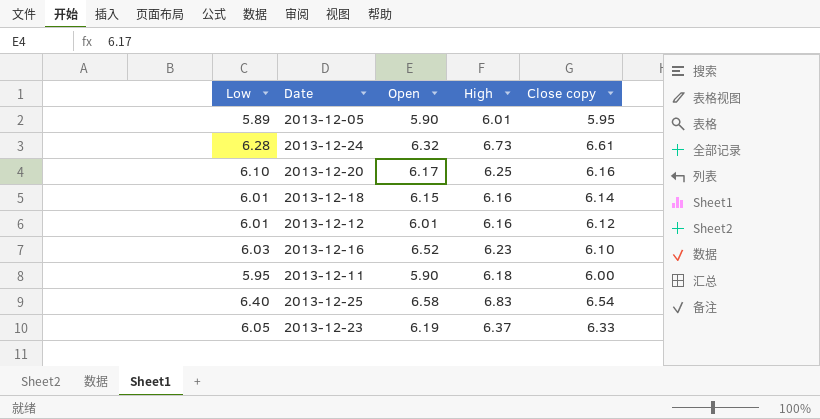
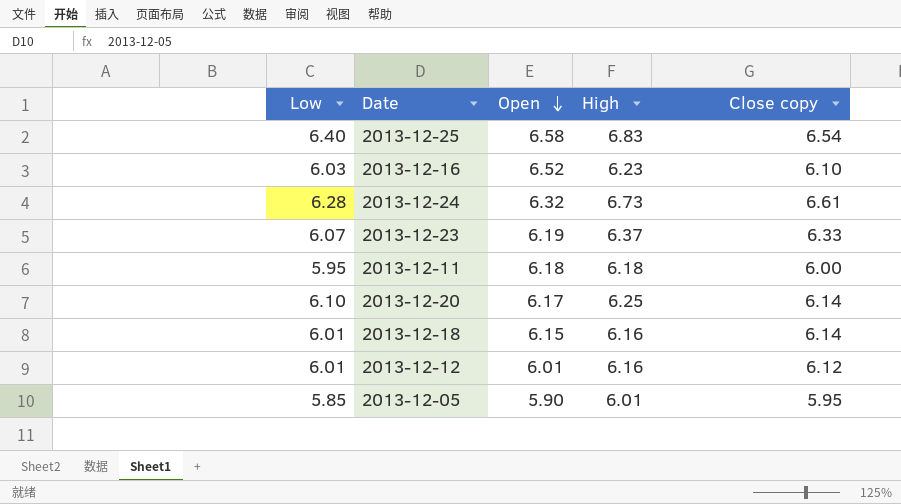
row order: none -> Open descending
2013-12-23 | Low: 6.05 -> 6.07
2013-12-11 | Open: 5.90 -> 6.18
2013-12-20 | Close copy: 6.16 -> 6.14
2013-12-05 | Low: 5.89 -> 5.85

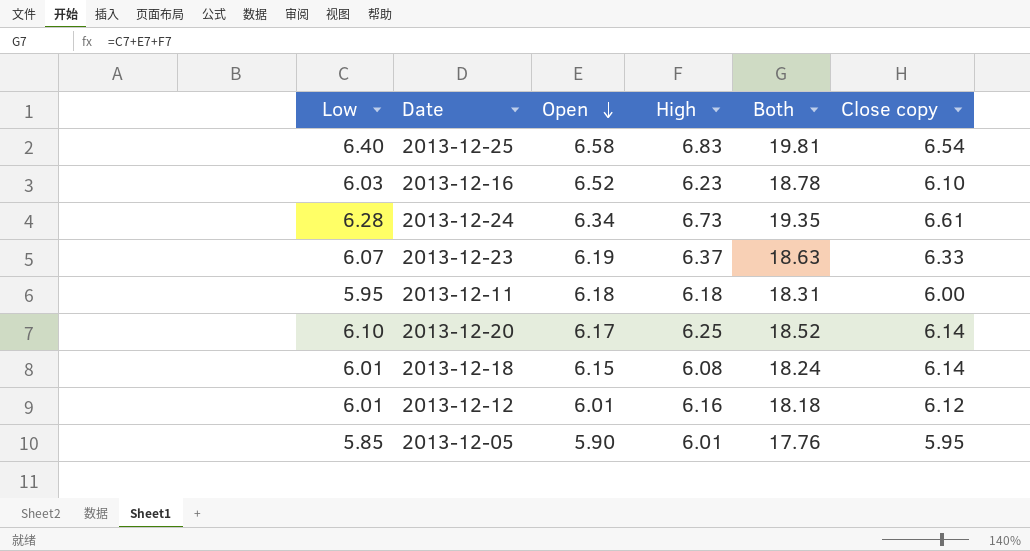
column Both | formula: none -> [Low] + [Open] + [High]
2013-12-24 | Open: 6.32 -> 6.34
2013-12-18 | High: 6.16 -> 6.08

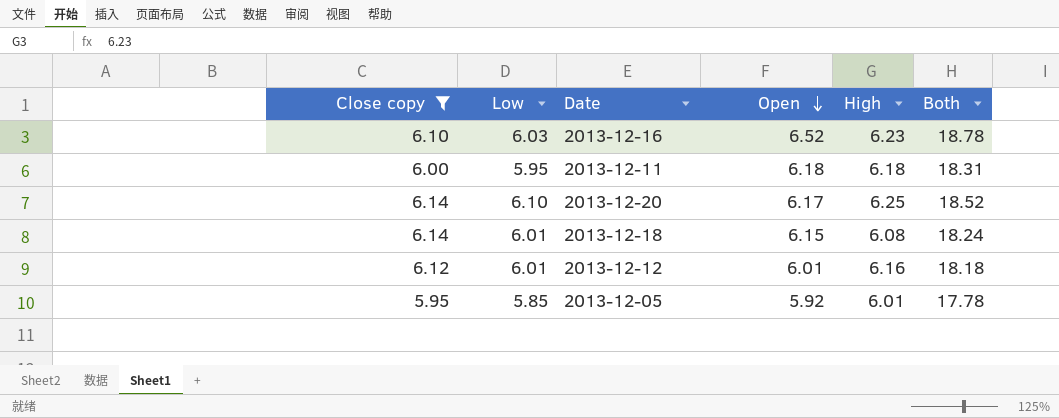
filter: none -> Close copy <= 6.14
column Close copy | position: 6 -> 1
2013-12-05 | Open: 5.90 -> 5.92
2013-12-05 | Both: 17.76 -> 17.78

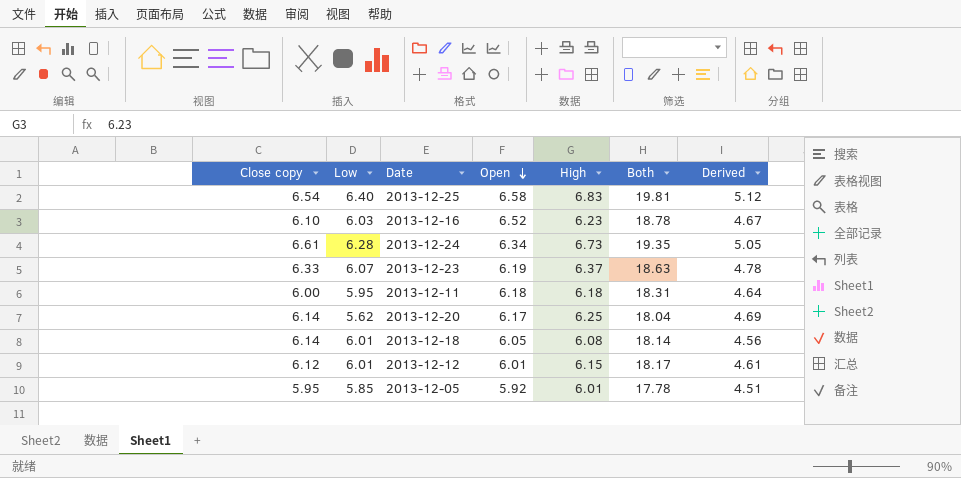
filter: Close copy <= 6.14 -> none
column Derived | formula: none -> [High] * 0.75
2013-12-20 | Low: 6.10 -> 5.62
2013-12-20 | Both: 18.52 -> 18.04
2013-12-18 | Open: 6.15 -> 6.05
2013-12-18 | Both: 18.24 -> 18.14
2013-12-12 | High: 6.16 -> 6.15
2013-12-12 | Both: 18.18 -> 18.17

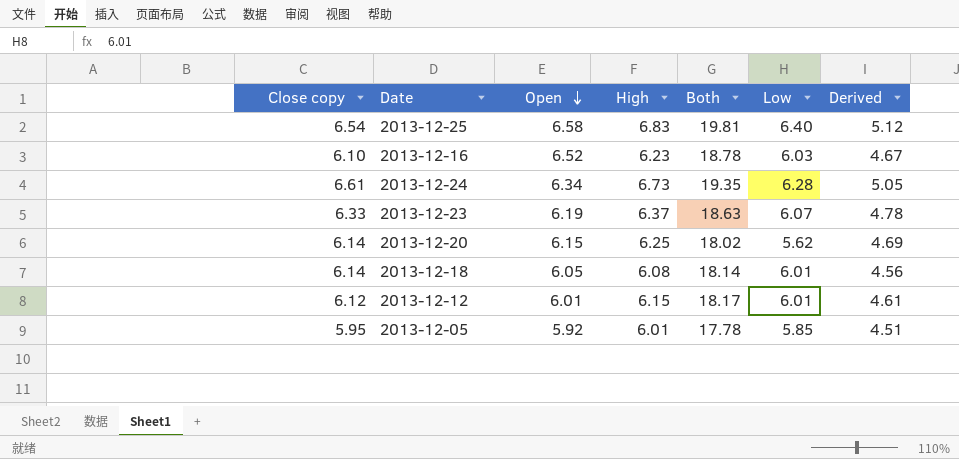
column Low | position: 2 -> 6
row 2013-12-11: 6.00 | 5.95 | 6.18 | 6.18 | 18.31 | 4.64 -> none
2013-12-20 | Open: 6.17 -> 6.15
2013-12-20 | Both: 18.04 -> 18.02

